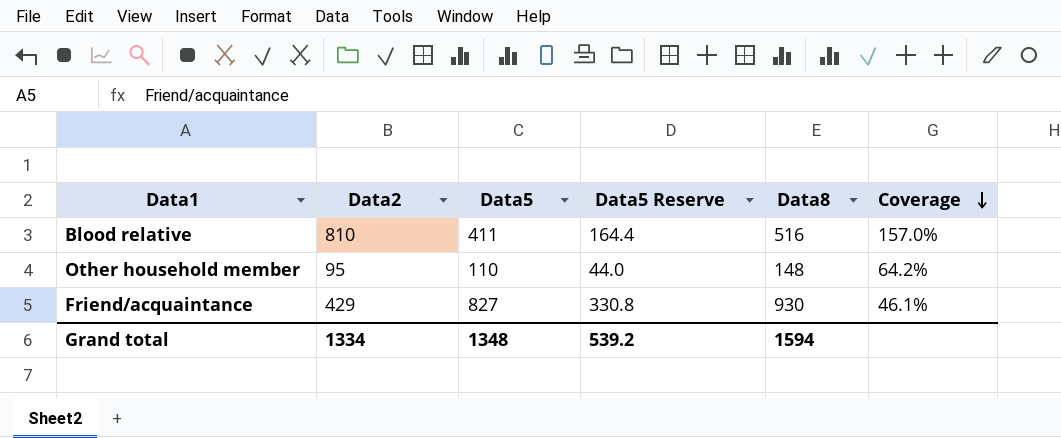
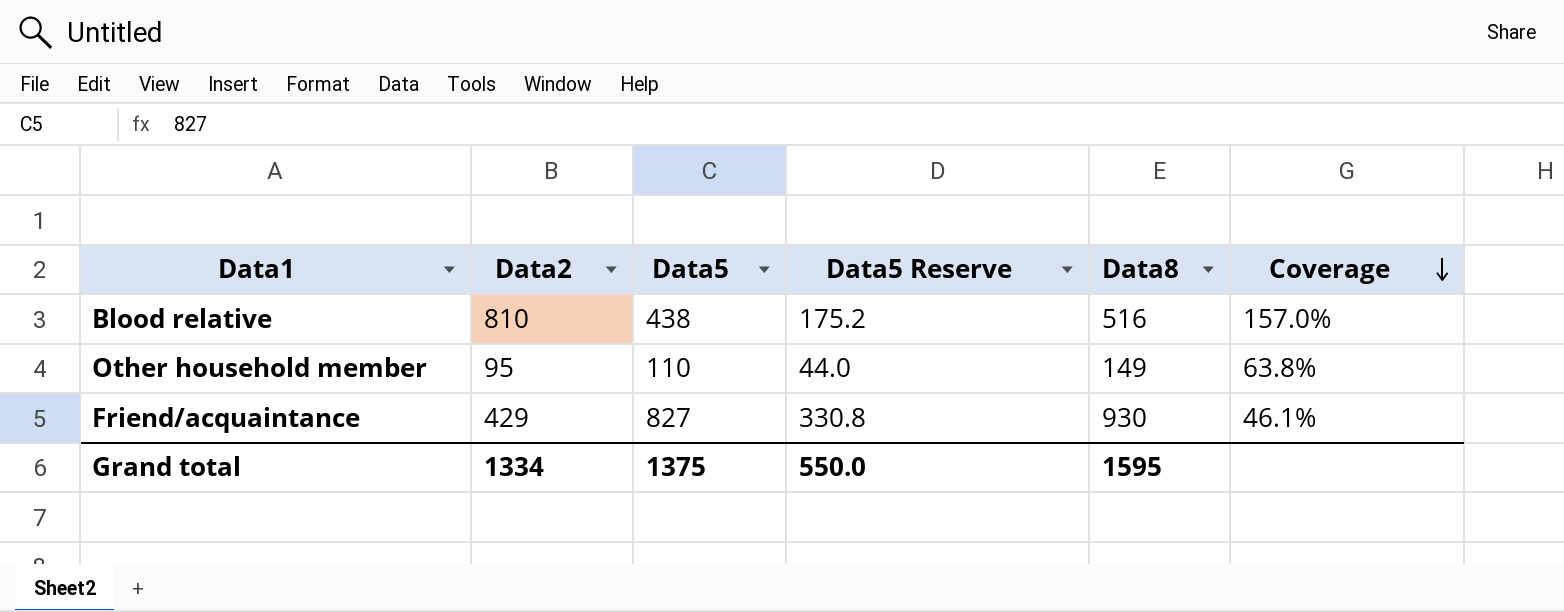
Blood relative | Data5: 411 -> 438
Blood relative | Data5 Reserve: 164.4 -> 175.2
Other household member | Data8: 148 -> 149
Other household member | Coverage: 64.2% -> 63.8%
Grand total | Data5: 1348 -> 1375
Grand total | Data5 Reserve: 539.2 -> 550.0
Grand total | Data8: 1594 -> 1595

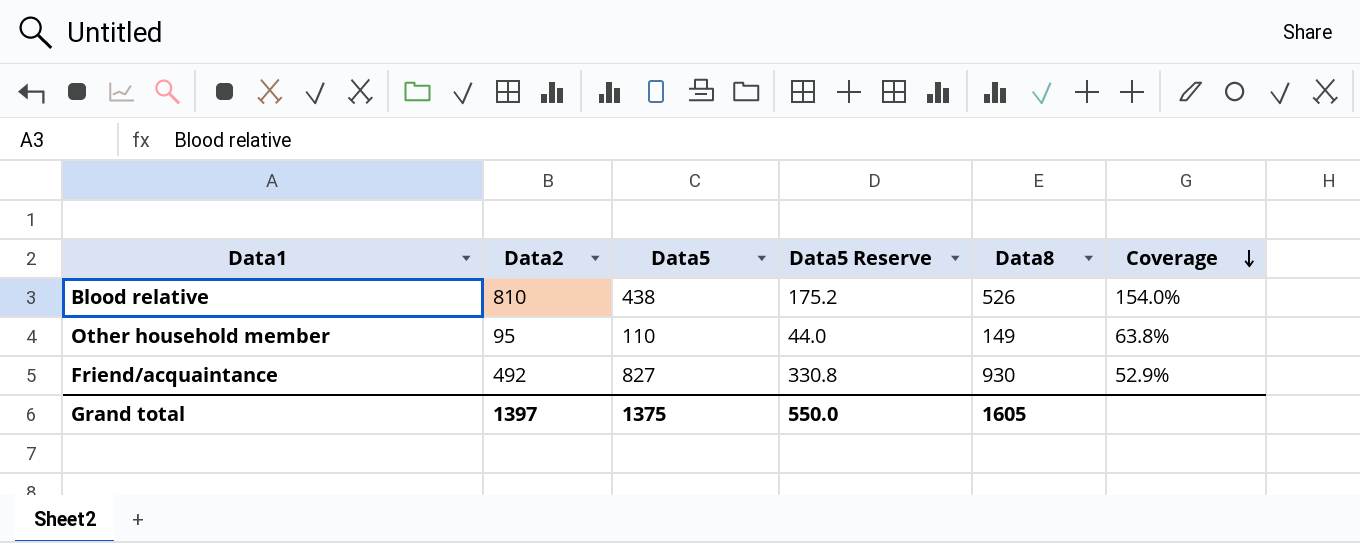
Blood relative | Data8: 516 -> 526
Blood relative | Coverage: 157.0% -> 154.0%
Friend/acquaintance | Data2: 429 -> 492
Friend/acquaintance | Coverage: 46.1% -> 52.9%
Grand total | Data2: 1334 -> 1397
Grand total | Data8: 1595 -> 1605

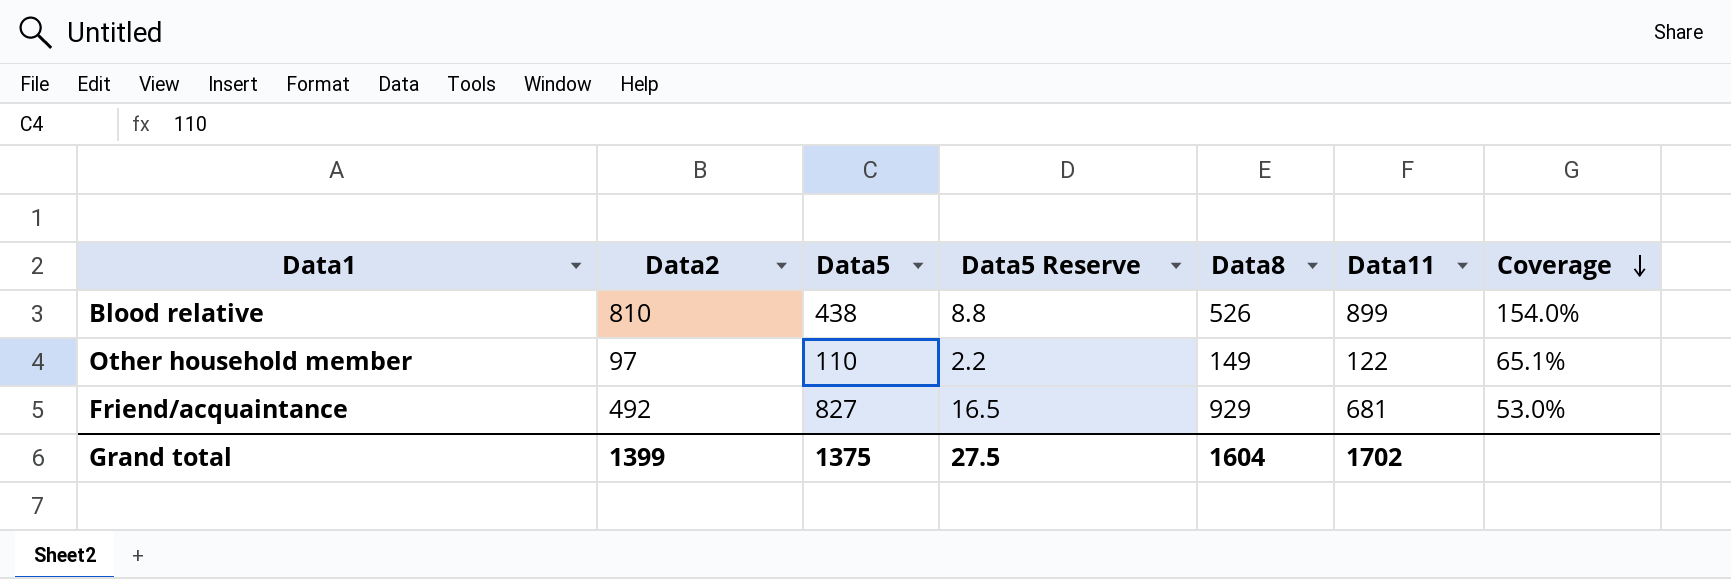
column Data5 Reserve | formula: [Data5] * 0.4 -> [Data5] * 0.02
column Data11 | position: none -> 6
Other household member | Data2: 95 -> 97
Other household member | Coverage: 63.8% -> 65.1%
Friend/acquaintance | Data8: 930 -> 929
Friend/acquaintance | Coverage: 52.9% -> 53.0%
Grand total | Data2: 1397 -> 1399
Grand total | Data5 Reserve: 550.0 -> 27.5
Grand total | Data8: 1605 -> 1604

